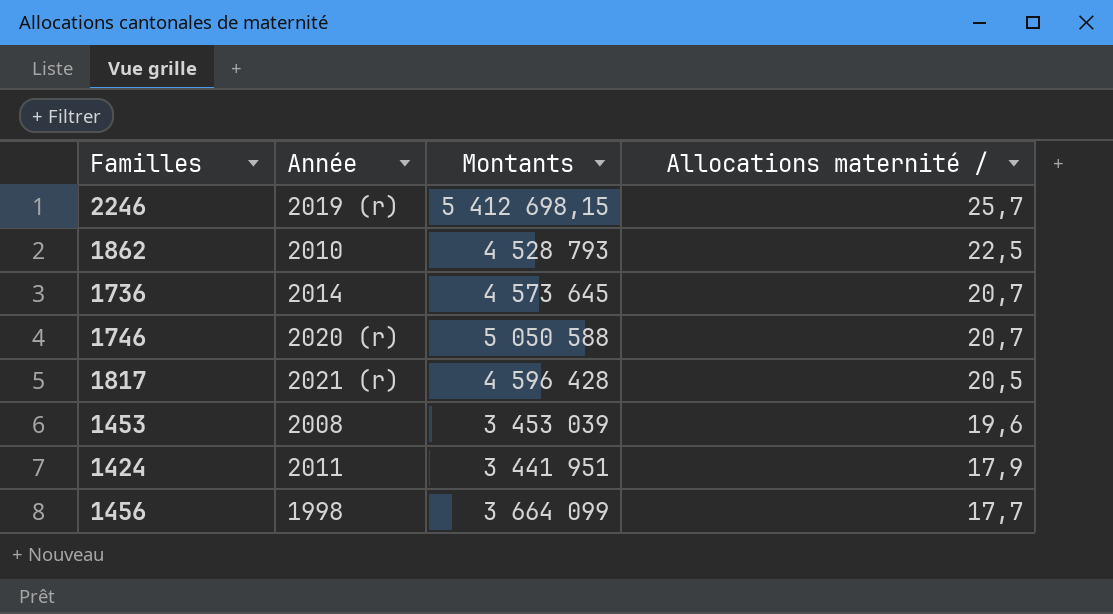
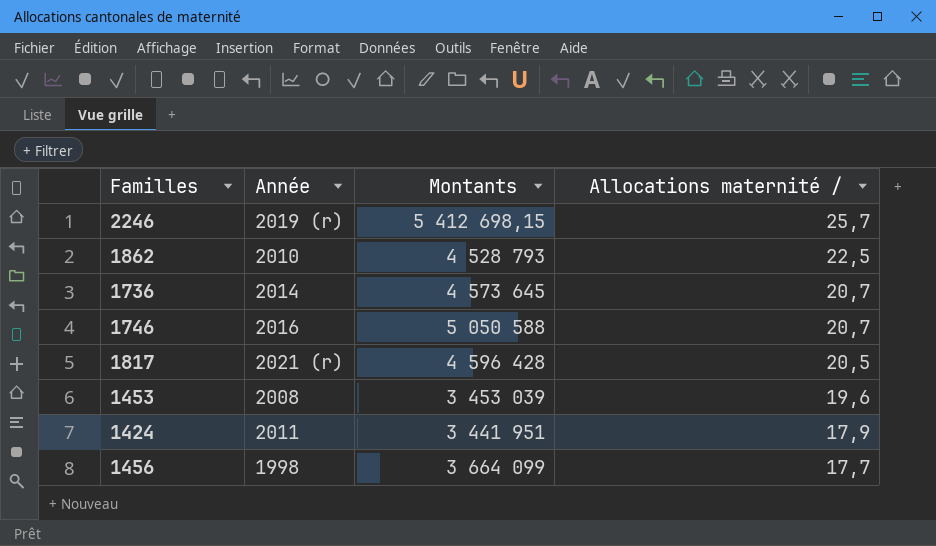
1746 | Année: 2020 (r) -> 2016

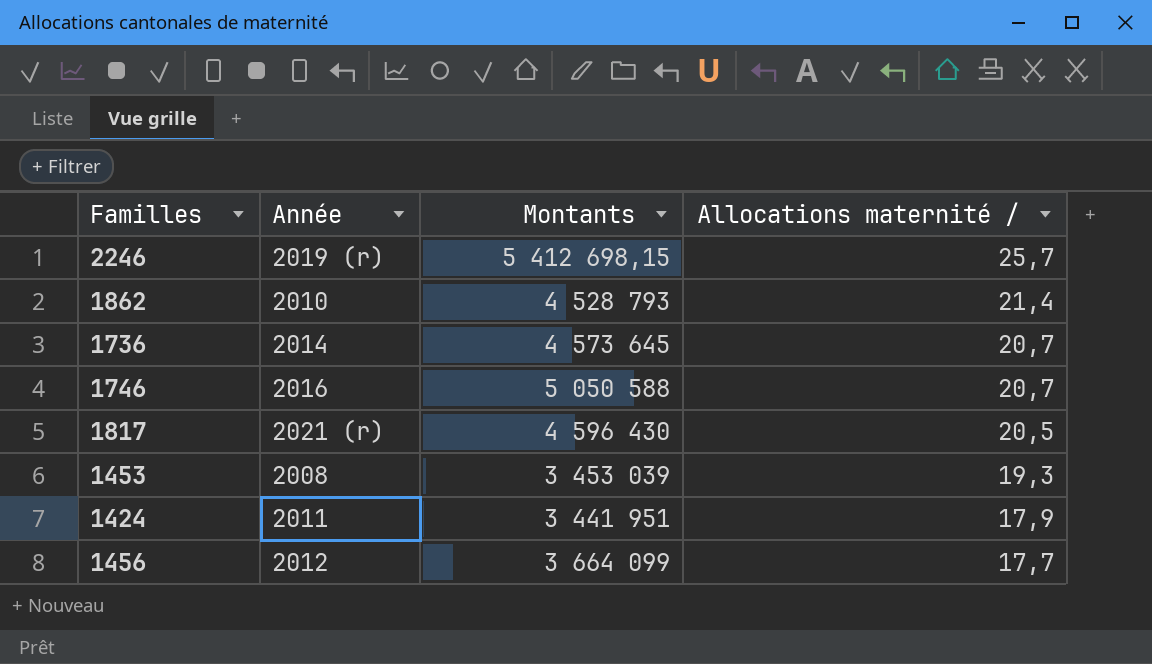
1862 | Allocations maternité /: 22,5 -> 21,4
1817 | Montants: 4 596 428 -> 4 596 430
1453 | Allocations maternité /: 19,6 -> 19,3
1456 | Année: 1998 -> 2012

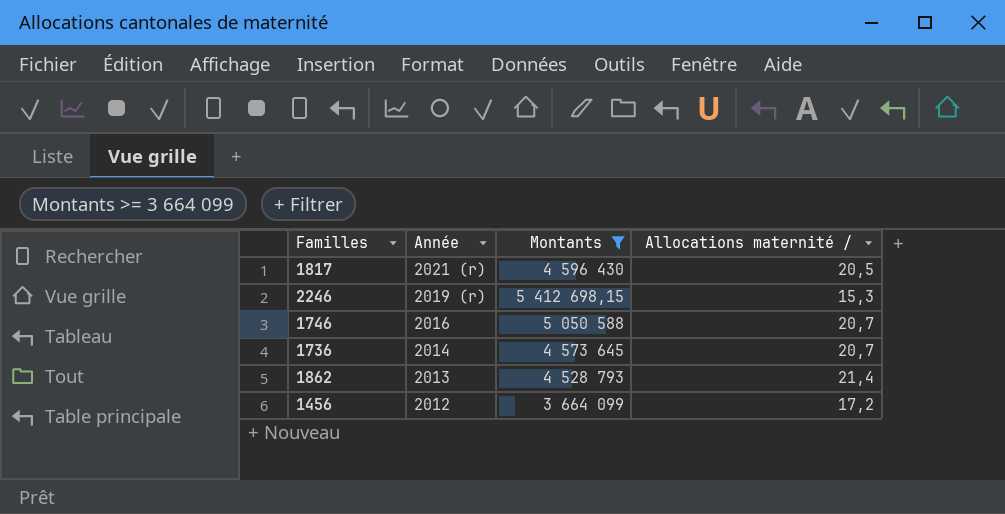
filter: none -> Montants >= 3 664 099
row order: Allocations maternité / descending -> Année descending
2246 | Allocations maternité /: 25,7 -> 15,3
1862 | Année: 2010 -> 2013
1456 | Allocations maternité /: 17,7 -> 17,2

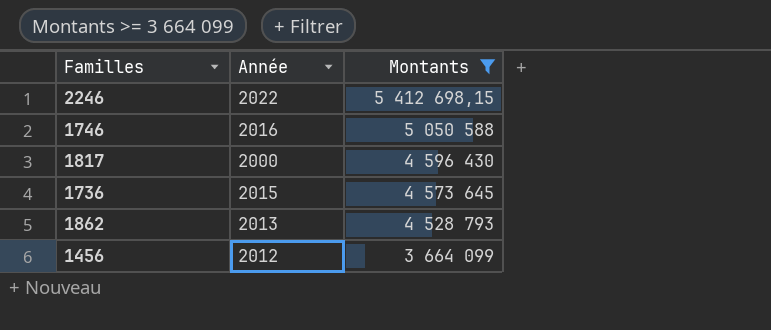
row order: Année descending -> Montants descending
column Allocations maternité / | position: 4 -> none
2246 | Année: 2019 (r) -> 2022
1817 | Année: 2021 (r) -> 2000
1736 | Année: 2014 -> 2015

